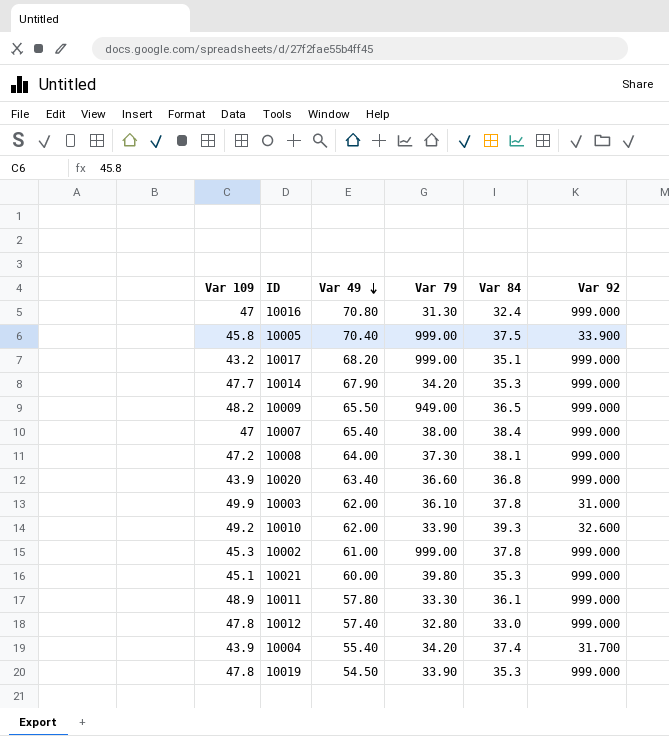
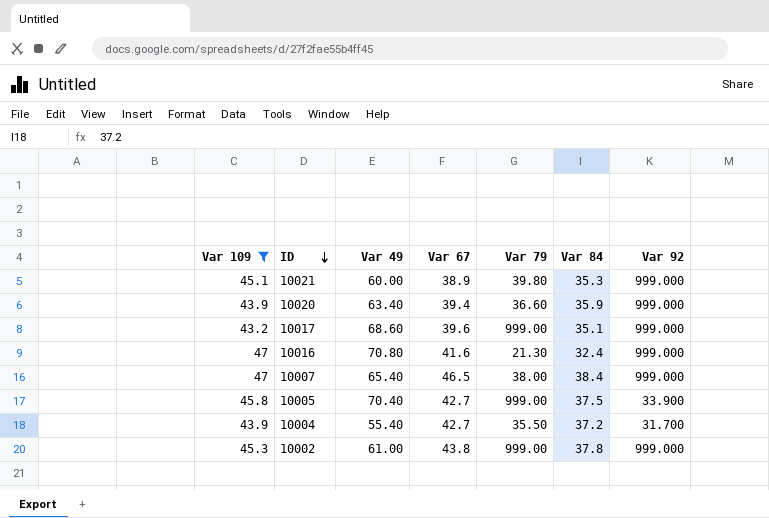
filter: none -> Var 109 <= 47
row order: Var 49 descending -> ID descending
column Var 67 | position: none -> 4
10020 | Var 84: 36.8 -> 35.9
10017 | Var 49: 68.20 -> 68.60
10016 | Var 79: 31.30 -> 21.30
10004 | Var 79: 34.20 -> 35.50
10004 | Var 84: 37.4 -> 37.2

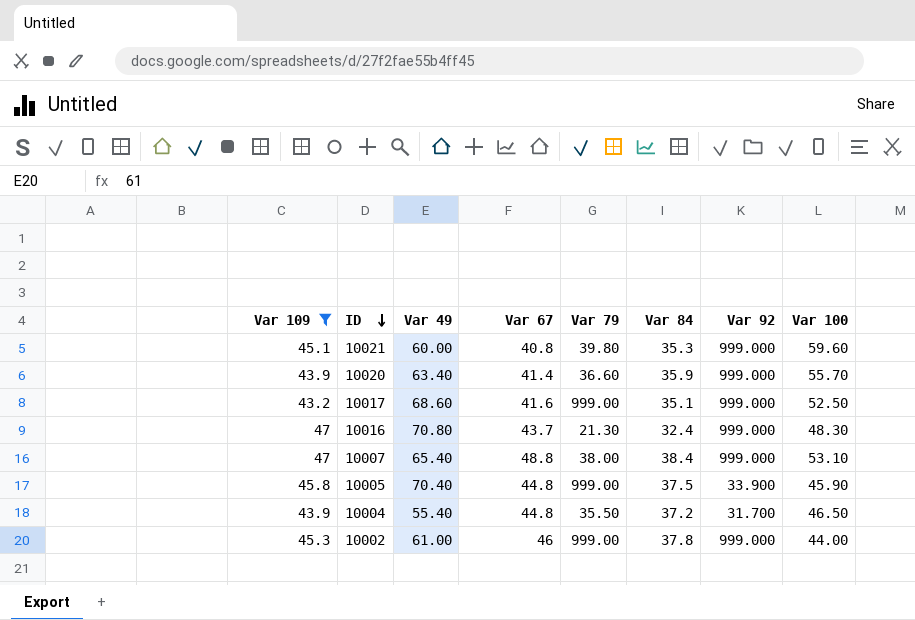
column Var 100 | position: none -> 8
10021 | Var 67: 38.9 -> 40.8
10020 | Var 67: 39.4 -> 41.4
10017 | Var 67: 39.6 -> 41.6
10016 | Var 67: 41.6 -> 43.7
10007 | Var 67: 46.5 -> 48.8
10005 | Var 67: 42.7 -> 44.8
10004 | Var 67: 42.7 -> 44.8
10002 | Var 67: 43.8 -> 46

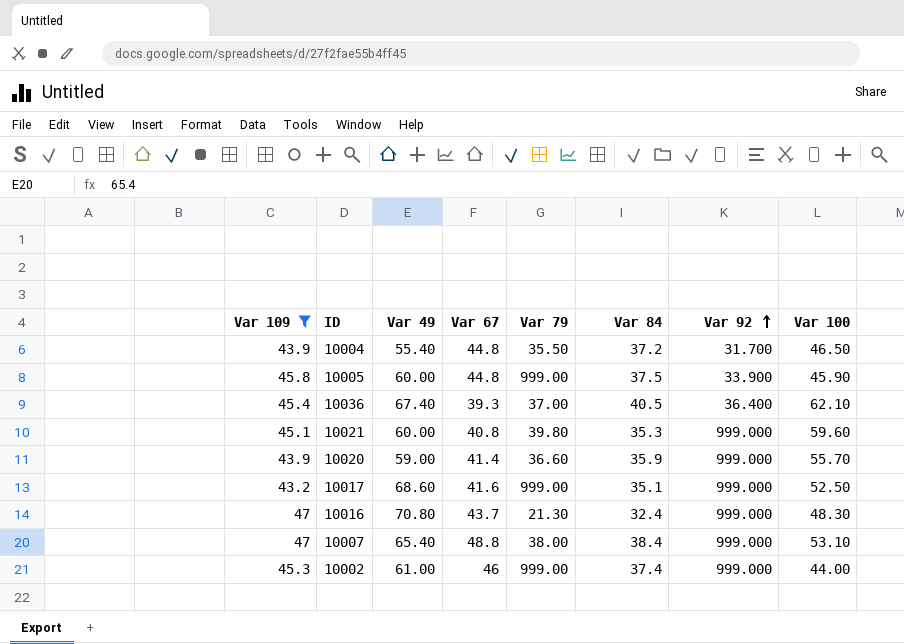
row order: ID descending -> Var 92 ascending
10005 | Var 49: 70.40 -> 60.00
row 10036: none -> 45.4 | 67.40 | 39.3 | 37.00 | 40.5 | 36.400 | 62.10
10020 | Var 49: 63.40 -> 59.00
10002 | Var 84: 37.8 -> 37.4

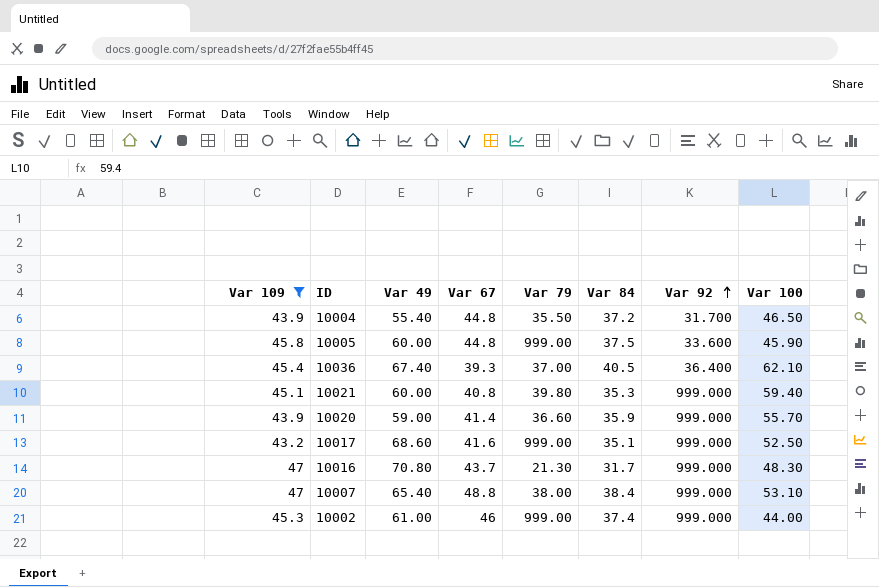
10005 | Var 92: 33.900 -> 33.600
10021 | Var 100: 59.60 -> 59.40
10016 | Var 84: 32.4 -> 31.7

